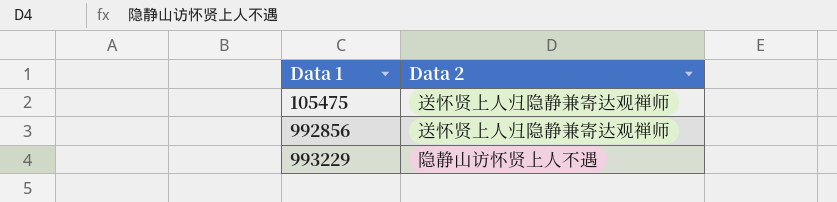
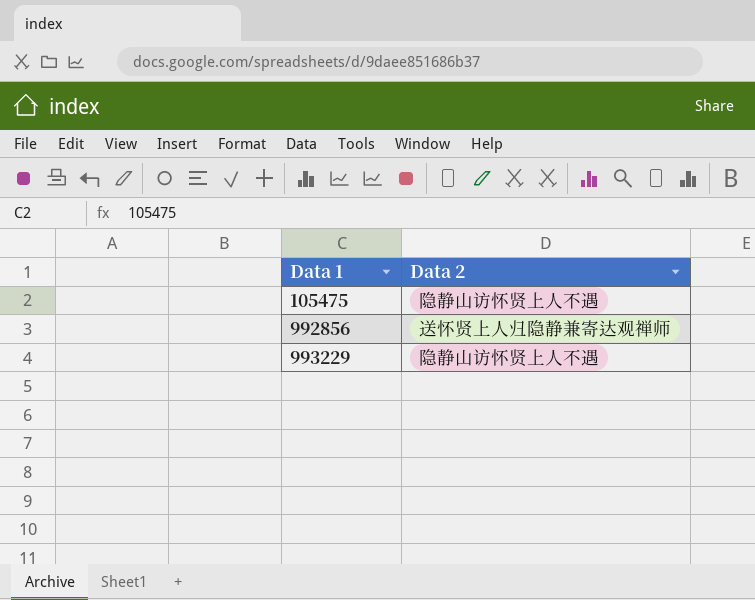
105475 | Data 2: 送怀贤上人归隐静兼寄达观禅师 -> 隐静山访怀贤上人不遇

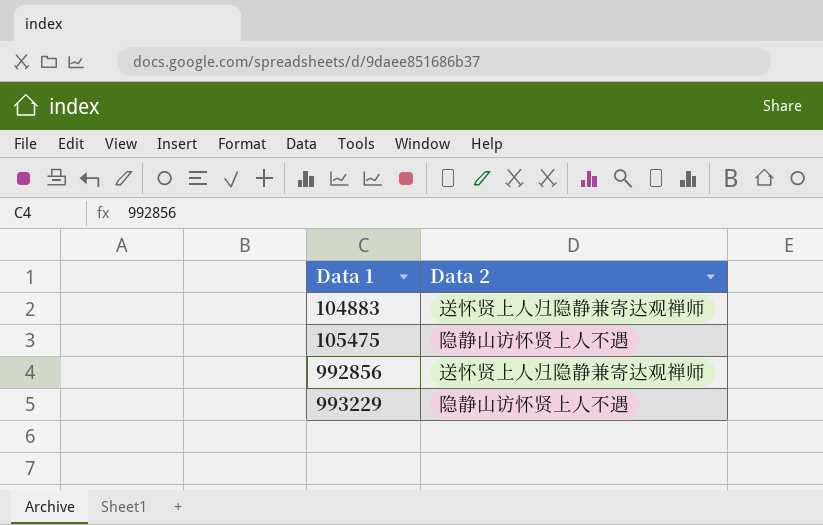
row 104883: none -> 送怀贤上人归隐静兼寄达观禅师

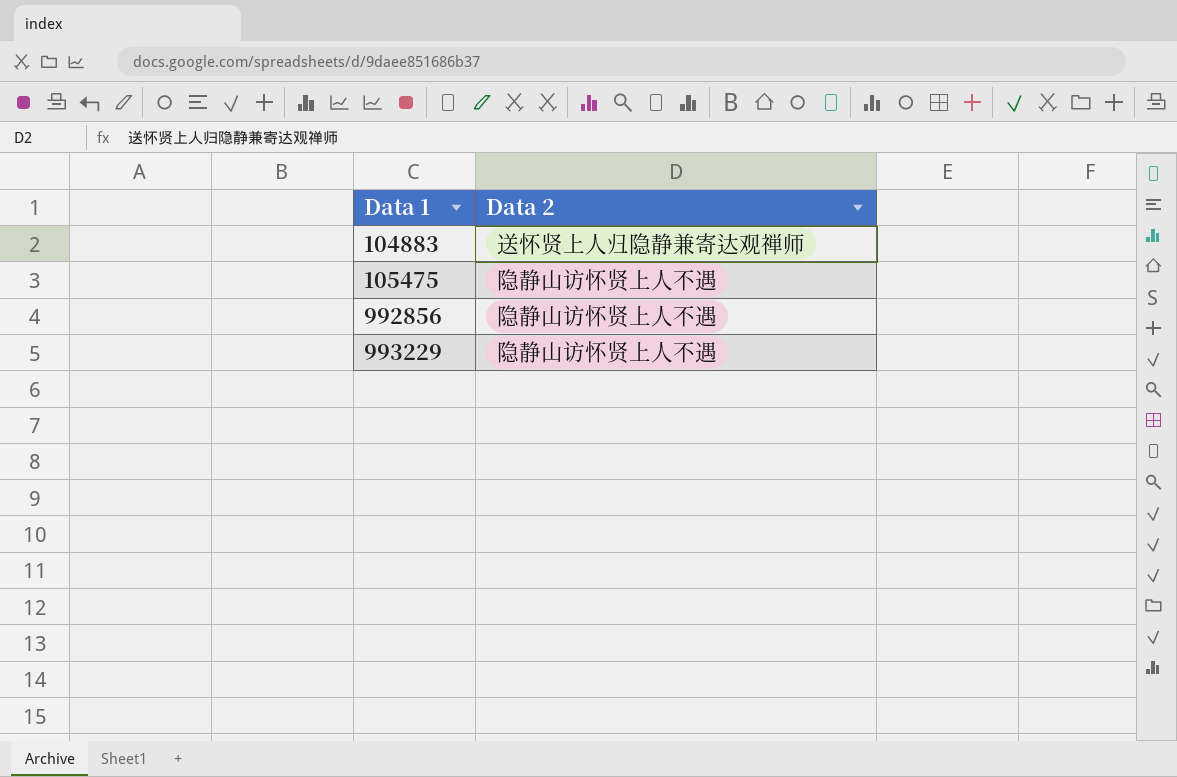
992856 | Data 2: 送怀贤上人归隐静兼寄达观禅师 -> 隐静山访怀贤上人不遇

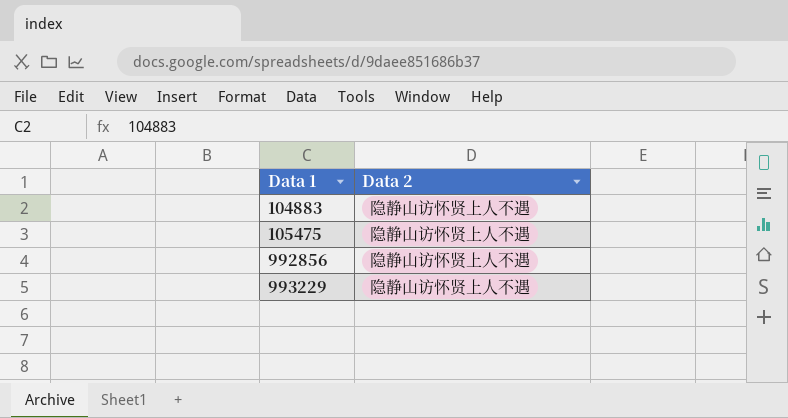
104883 | Data 2: 送怀贤上人归隐静兼寄达观禅师 -> 隐静山访怀贤上人不遇

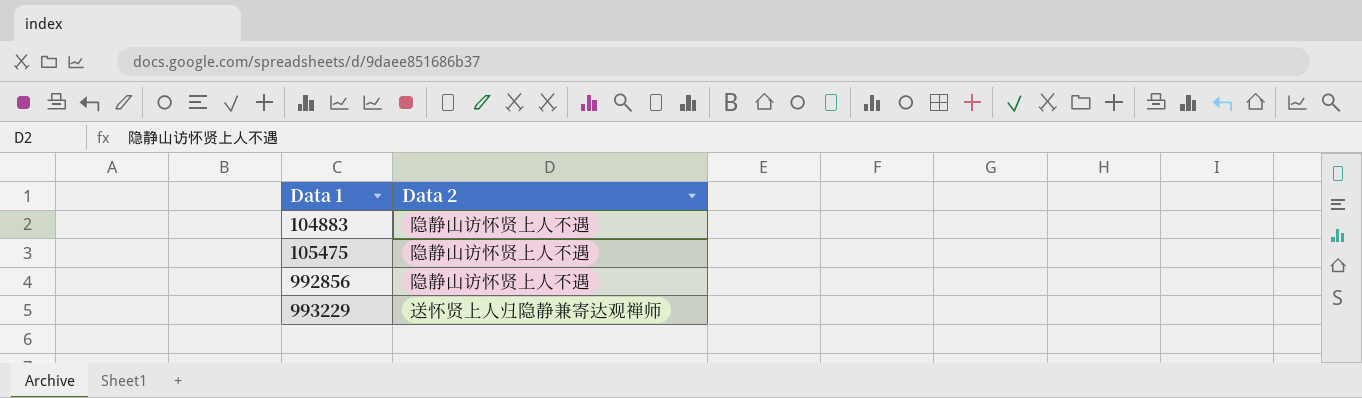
993229 | Data 2: 隐静山访怀贤上人不遇 -> 送怀贤上人归隐静兼寄达观禅师

